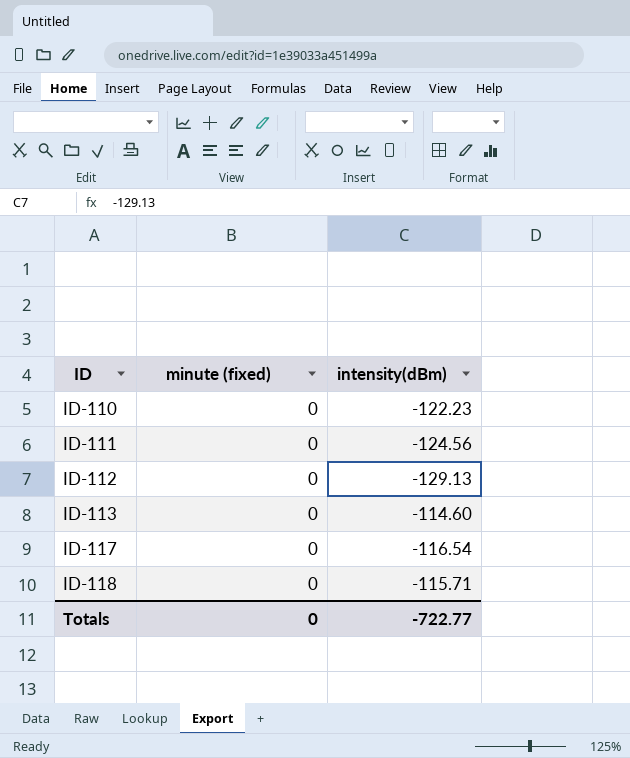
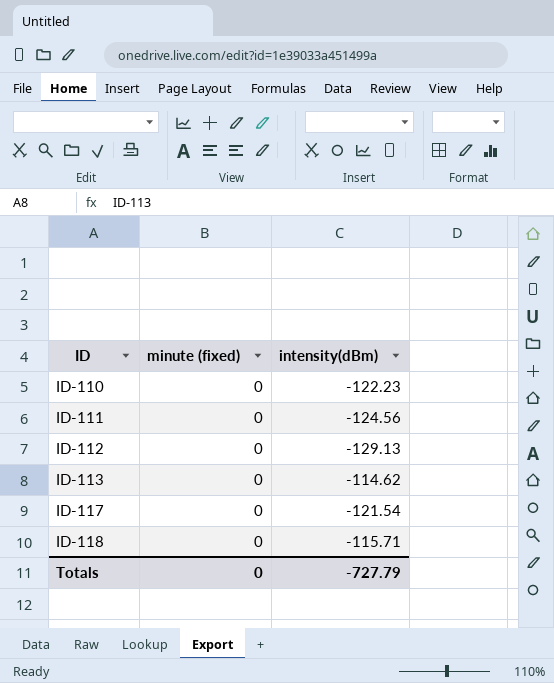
ID-113 | intensity(dBm): -114.60 -> -114.62
ID-117 | intensity(dBm): -116.54 -> -121.54
Totals | intensity(dBm): -722.77 -> -727.79

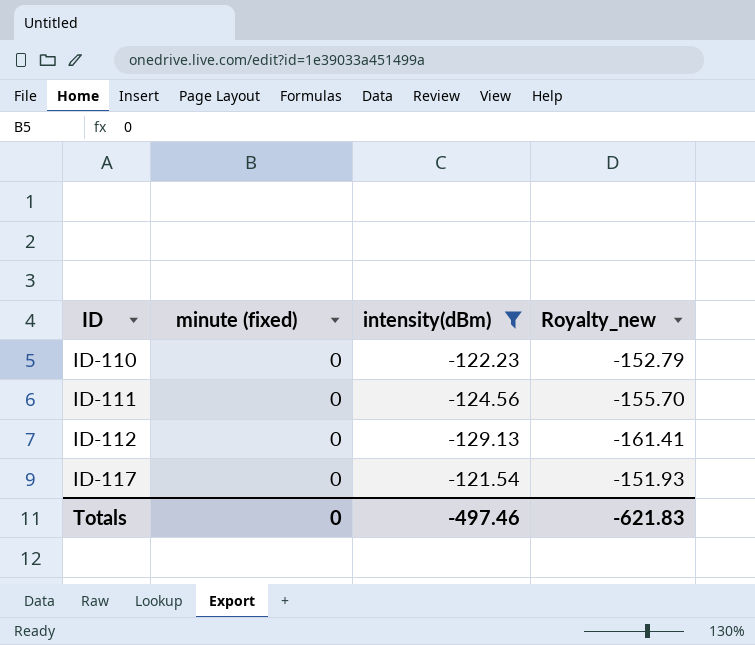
filter: none -> intensity(dBm) <= -121.54
column Royalty_new | formula: none -> [intensity(dBm)] * 1.25
Totals | intensity(dBm): -727.79 -> -497.46

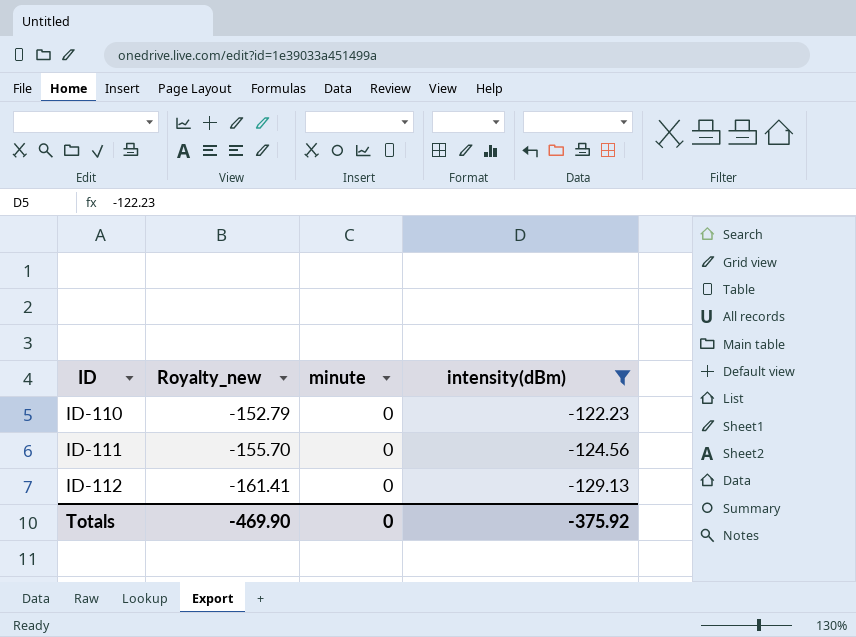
column Royalty_new | position: 4 -> 2
column name: minute (fixed) -> minute
row ID-117: 0 | -121.54 | -151.93 -> none
Totals | Royalty_new: -621.83 -> -469.90
Totals | intensity(dBm): -497.46 -> -375.92

